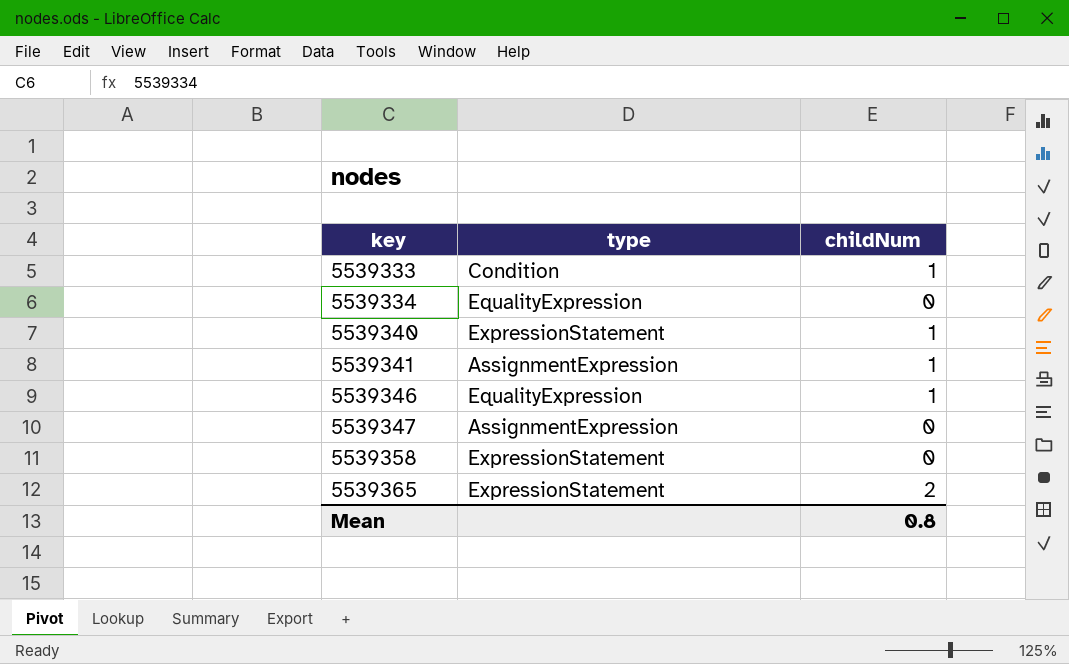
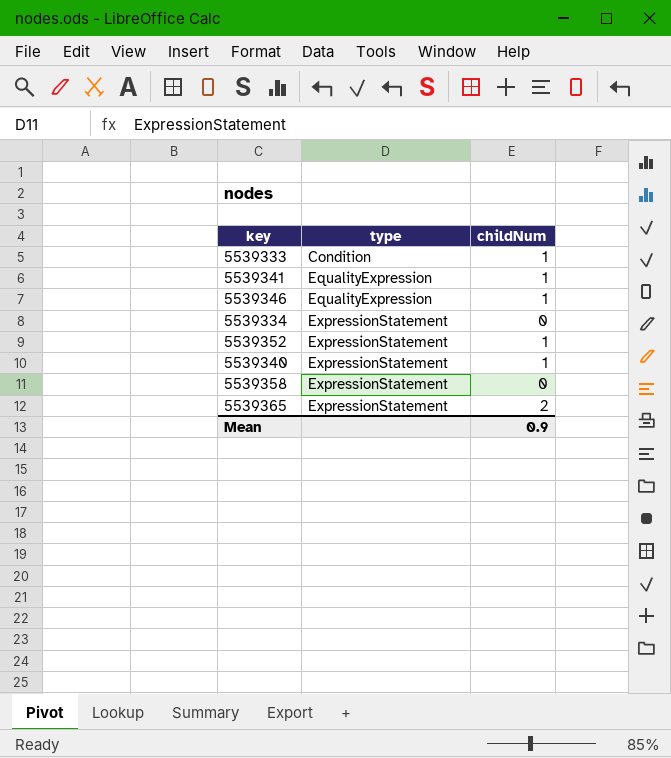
row order: key ascending -> type ascending
row 5539347: AssignmentExpression | 0 -> none
5539341 | type: AssignmentExpression -> EqualityExpression
5539334 | type: EqualityExpression -> ExpressionStatement
row 5539352: none -> ExpressionStatement | 1
Mean | childNum: 0.8 -> 0.9

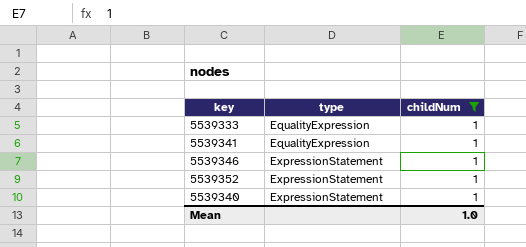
filter: none -> childNum = 1
5539333 | type: Condition -> EqualityExpression
5539346 | type: EqualityExpression -> ExpressionStatement
Mean | childNum: 0.9 -> 1.0

